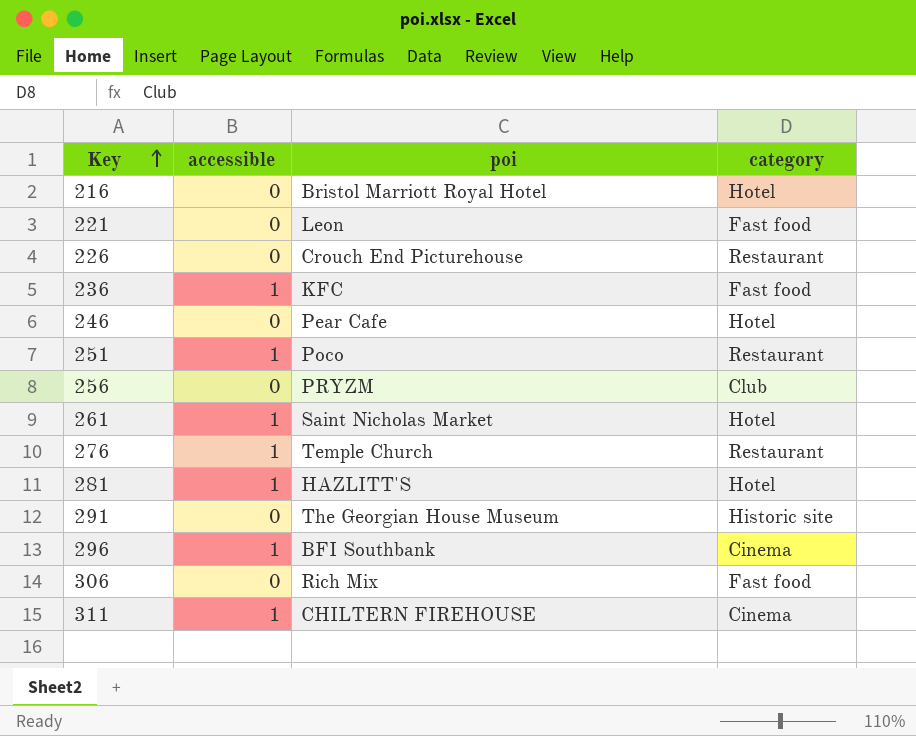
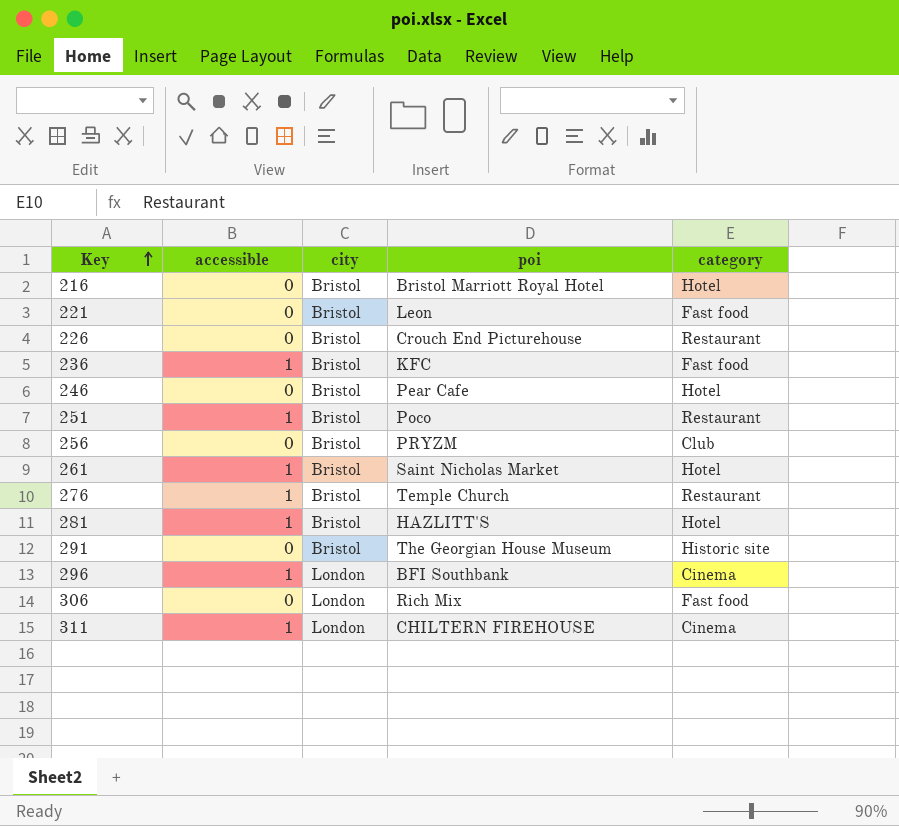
column city | position: none -> 3

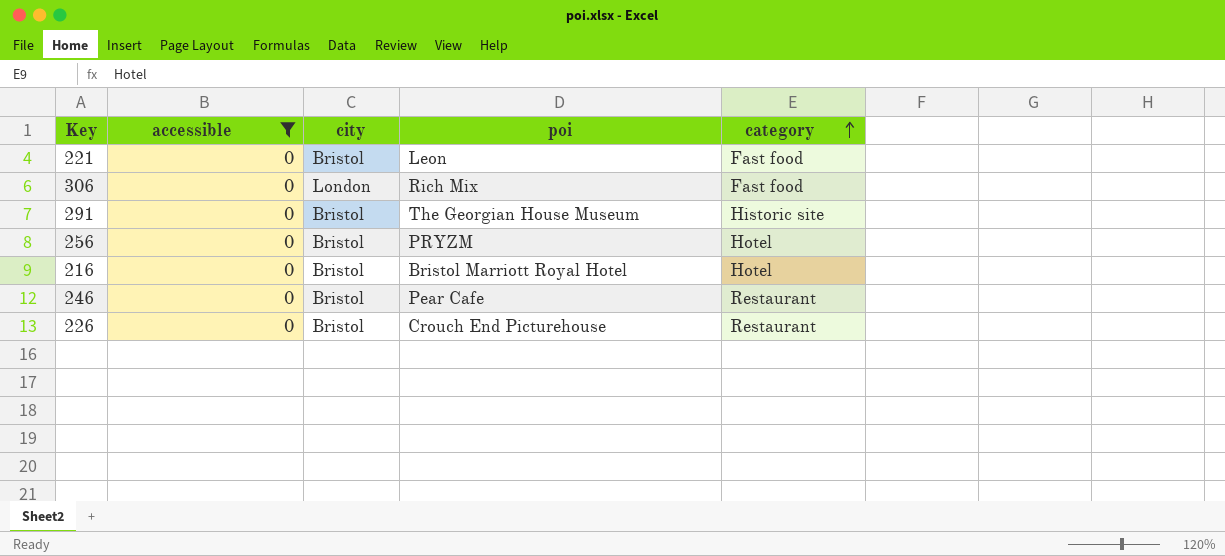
filter: none -> accessible = 0
row order: Key ascending -> category ascending
256 | category: Club -> Hotel
246 | category: Hotel -> Restaurant

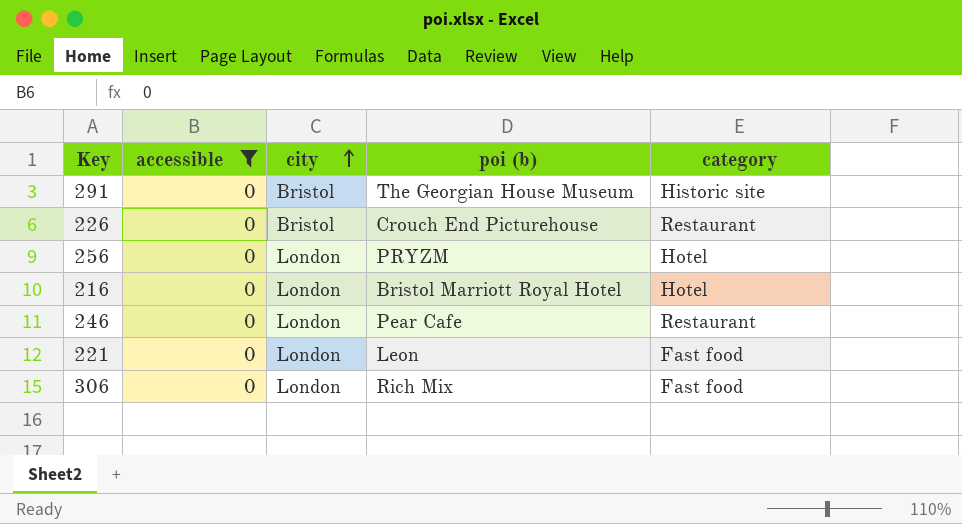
row order: category ascending -> city ascending
column name: poi -> poi (b)
256 | city: Bristol -> London
216 | city: Bristol -> London
246 | city: Bristol -> London
221 | city: Bristol -> London

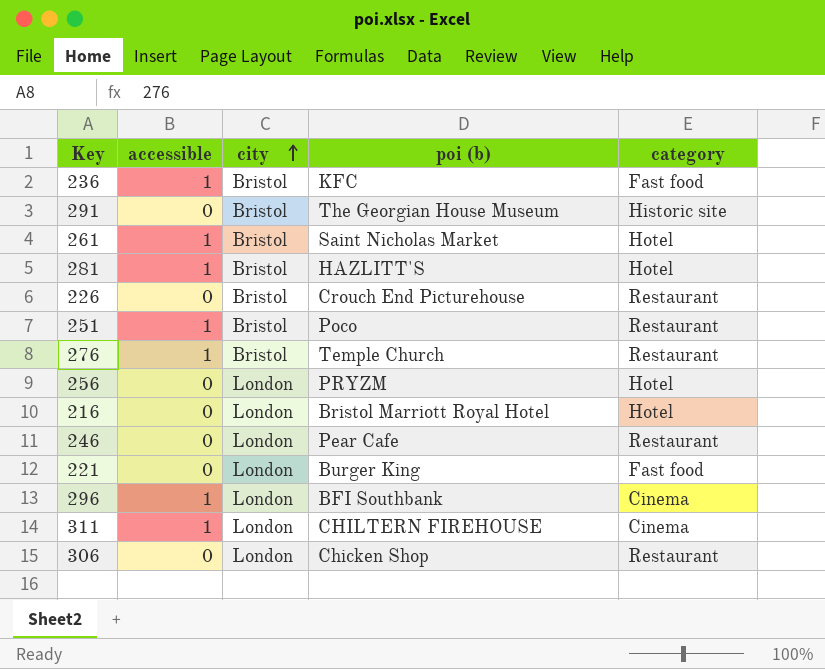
filter: accessible = 0 -> none
221 | poi (b): Leon -> Burger King
306 | poi (b): Rich Mix -> Chicken Shop
306 | category: Fast food -> Restaurant

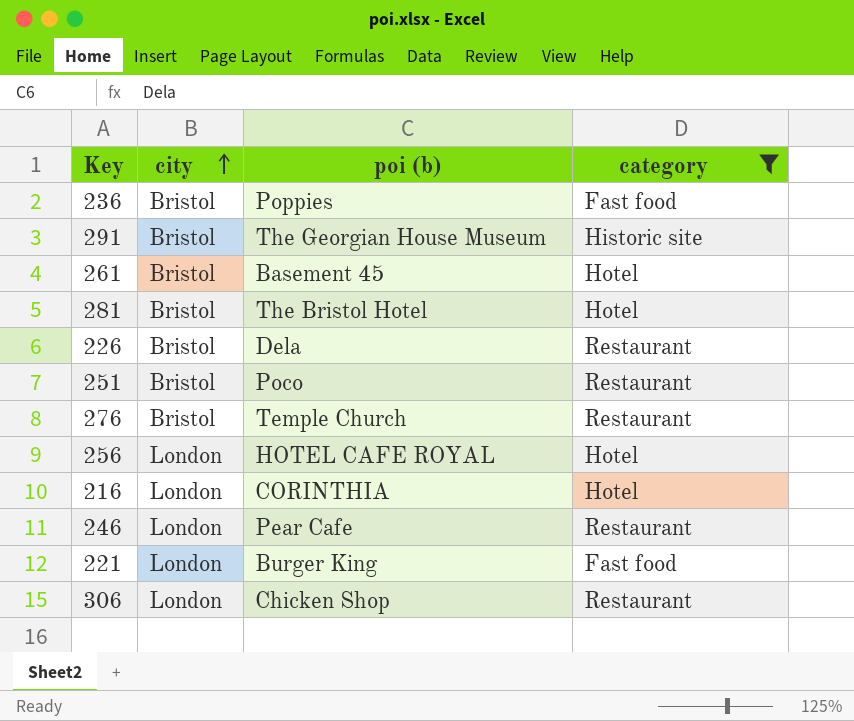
filter: none -> category != Cinema
column accessible | position: 2 -> none
236 | poi (b): KFC -> Poppies
261 | poi (b): Saint Nicholas Market -> Basement 45
281 | poi (b): HAZLITT'S -> The Bristol Hotel
226 | poi (b): Crouch End Picturehouse -> Dela
256 | poi (b): PRYZM -> HOTEL CAFE ROYAL
216 | poi (b): Bristol Marriott Royal Hotel -> CORINTHIA

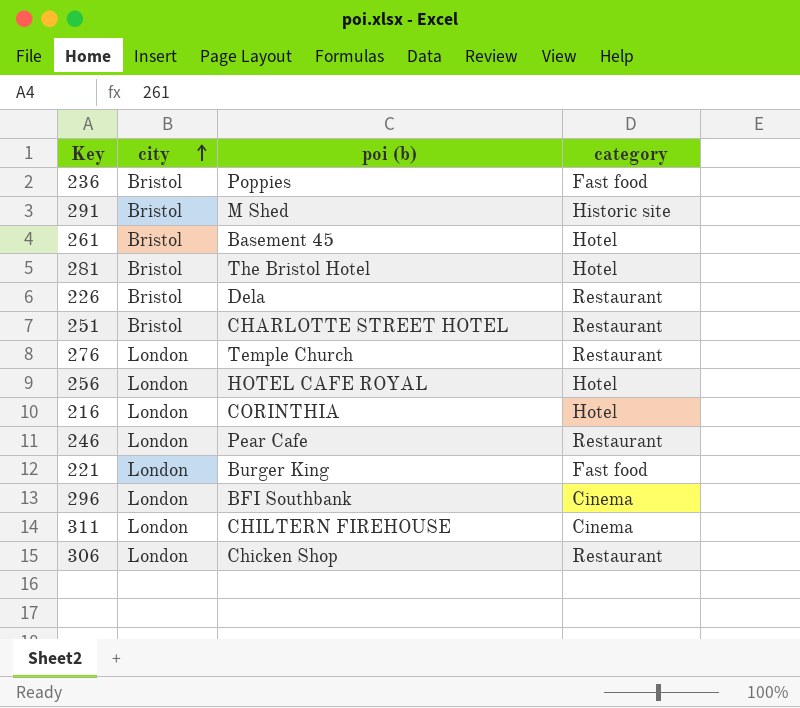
filter: category != Cinema -> none
291 | poi (b): The Georgian House Museum -> M Shed
251 | poi (b): Poco -> CHARLOTTE STREET HOTEL
276 | city: Bristol -> London

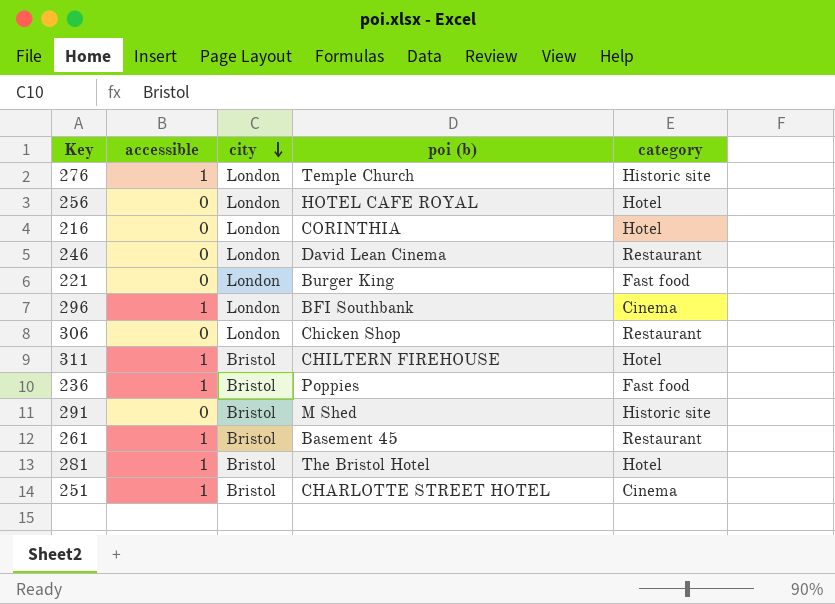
row order: city ascending -> city descending
column accessible | position: none -> 2
row 226: Bristol | Dela | Restaurant -> none
276 | category: Restaurant -> Historic site
246 | poi (b): Pear Cafe -> David Lean Cinema
311 | city: London -> Bristol
311 | category: Cinema -> Hotel
261 | category: Hotel -> Restaurant
251 | category: Restaurant -> Cinema

